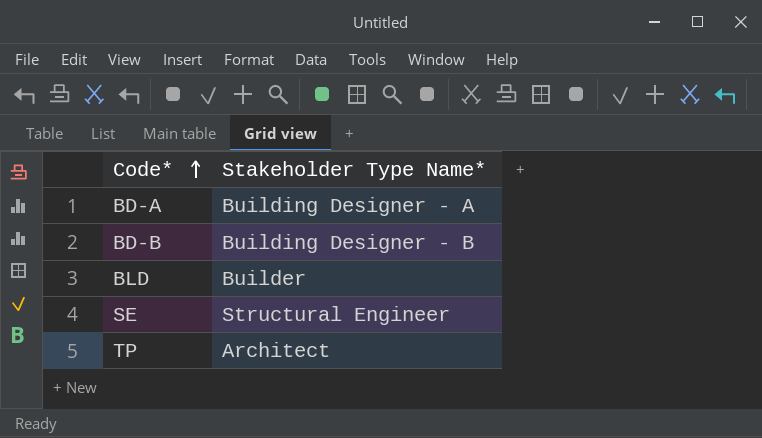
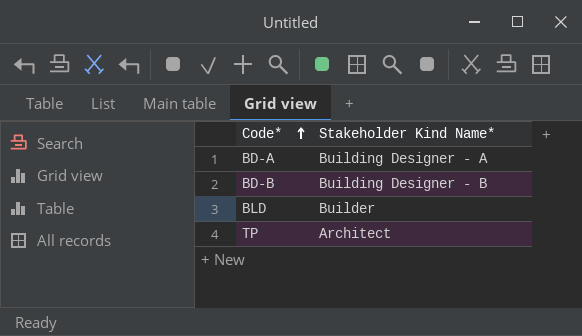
column name: Stakeholder Type Name* -> Stakeholder Kind Name*
row SE: Structural Engineer -> none

